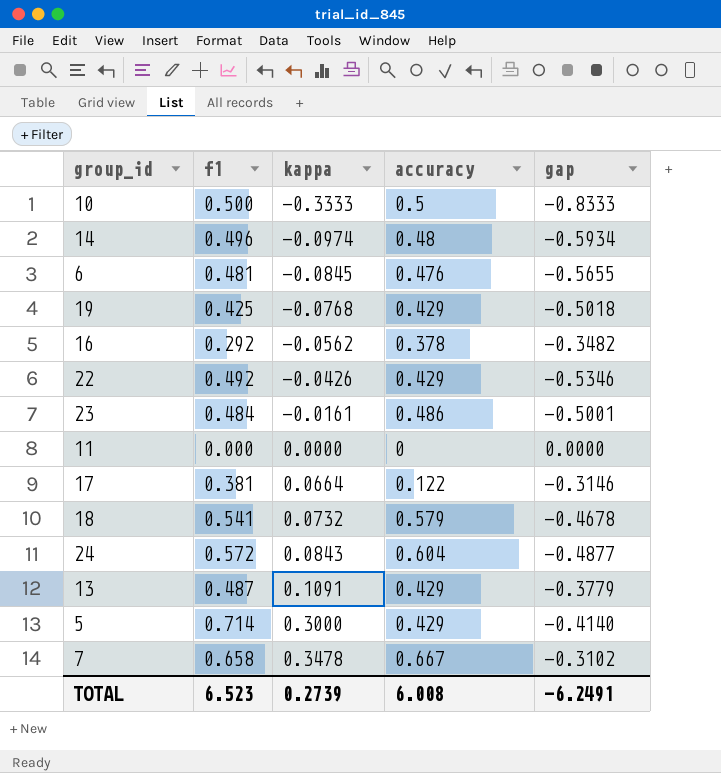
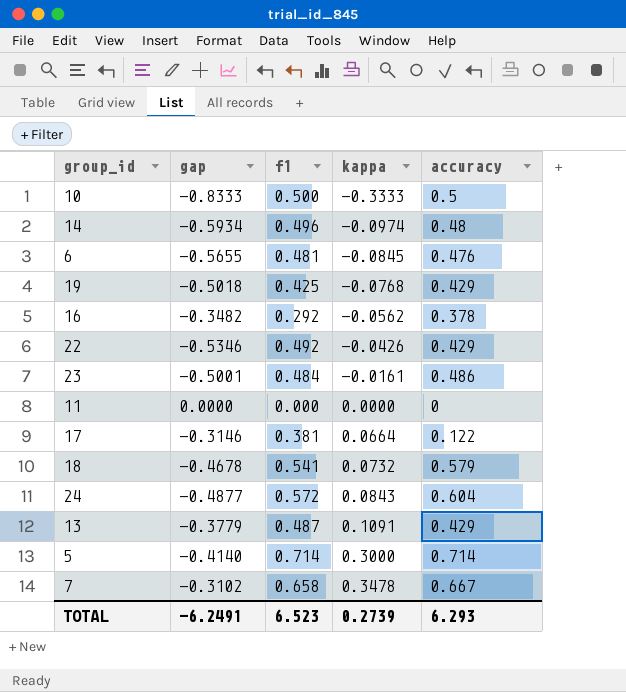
column gap | position: 5 -> 2
5 | accuracy: 0.429 -> 0.714
TOTAL | accuracy: 6.008 -> 6.293

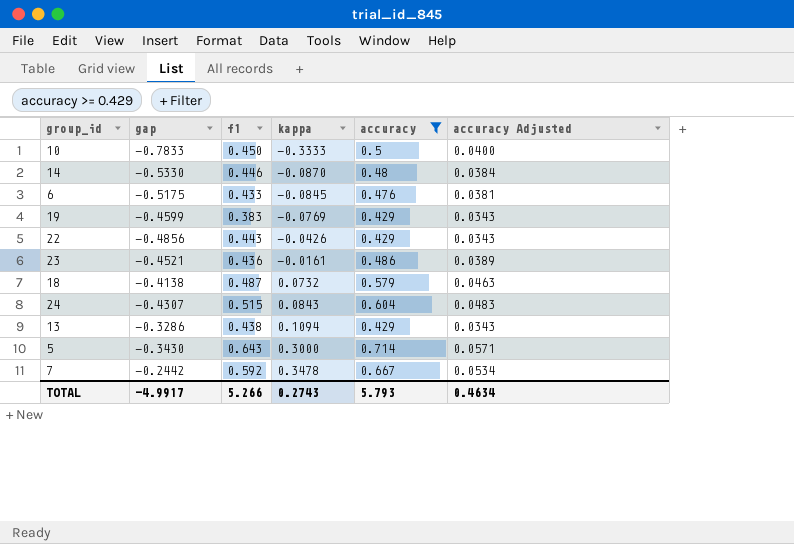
filter: none -> accuracy >= 0.429
column accuracy Adjusted | formula: none -> [accuracy] * 0.08
10 | gap: -0.8333 -> -0.7833
10 | f1: 0.500 -> 0.450
14 | gap: -0.5934 -> -0.5330
14 | f1: 0.496 -> 0.446
14 | kappa: -0.0974 -> -0.0870
6 | gap: -0.5655 -> -0.5175
6 | f1: 0.481 -> 0.433
19 | gap: -0.5018 -> -0.4599
19 | f1: 0.425 -> 0.383
19 | kappa: -0.0768 -> -0.0769
22 | gap: -0.5346 -> -0.4856
22 | f1: 0.492 -> 0.443
23 | gap: -0.5001 -> -0.4521
23 | f1: 0.484 -> 0.436
18 | gap: -0.4678 -> -0.4138
18 | f1: 0.541 -> 0.487
24 | gap: -0.4877 -> -0.4307
24 | f1: 0.572 -> 0.515
13 | gap: -0.3779 -> -0.3286
13 | f1: 0.487 -> 0.438
13 | kappa: 0.1091 -> 0.1094
5 | gap: -0.4140 -> -0.3430
5 | f1: 0.714 -> 0.643
7 | gap: -0.3102 -> -0.2442
7 | f1: 0.658 -> 0.592
TOTAL | gap: -6.2491 -> -4.9917
TOTAL | f1: 6.523 -> 5.266
TOTAL | kappa: 0.2739 -> 0.2743
TOTAL | accuracy: 6.293 -> 5.793

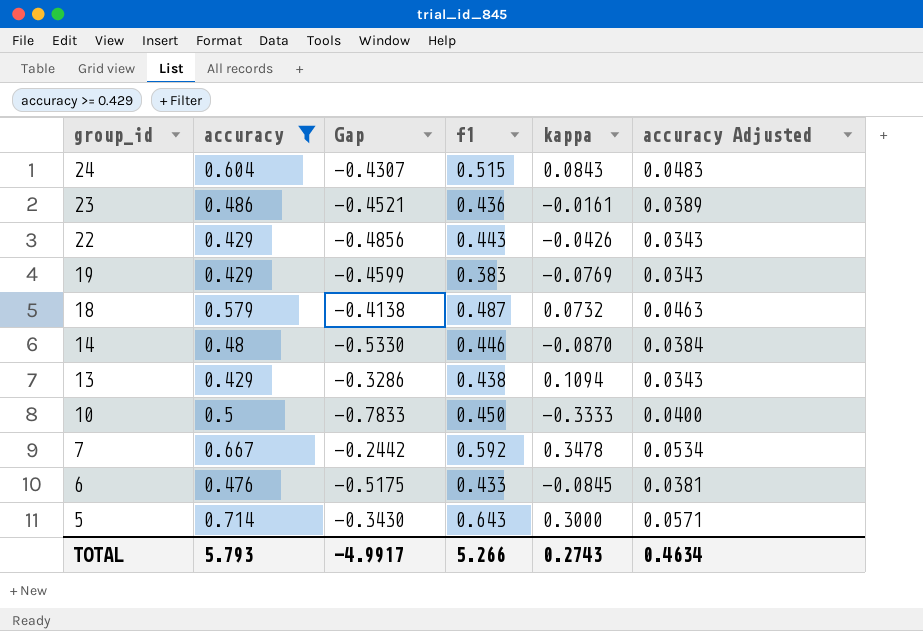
row order: kappa ascending -> group_id descending
column accuracy | position: 5 -> 2
column name: gap -> Gap

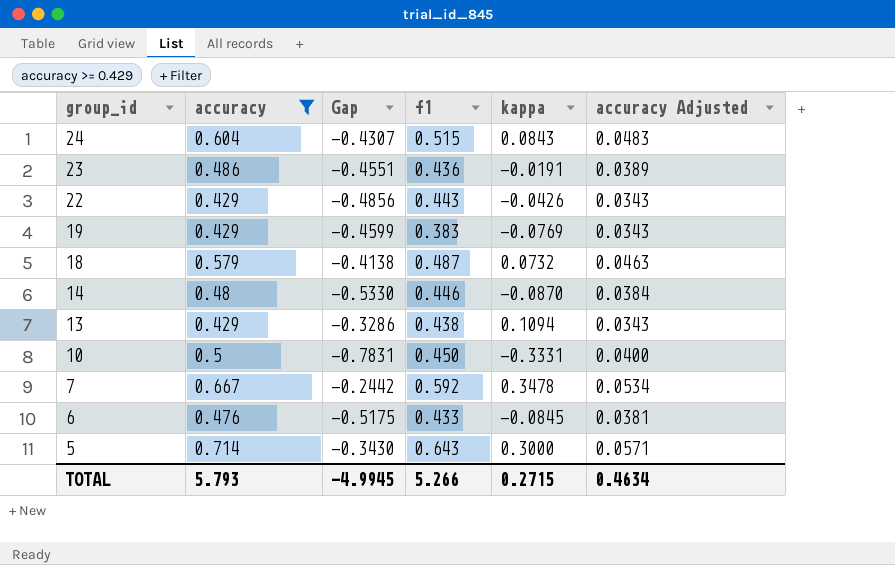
23 | Gap: -0.4521 -> -0.4551
23 | kappa: -0.0161 -> -0.0191
10 | Gap: -0.7833 -> -0.7831
10 | kappa: -0.3333 -> -0.3331
TOTAL | Gap: -4.9917 -> -4.9945
TOTAL | kappa: 0.2743 -> 0.2715

